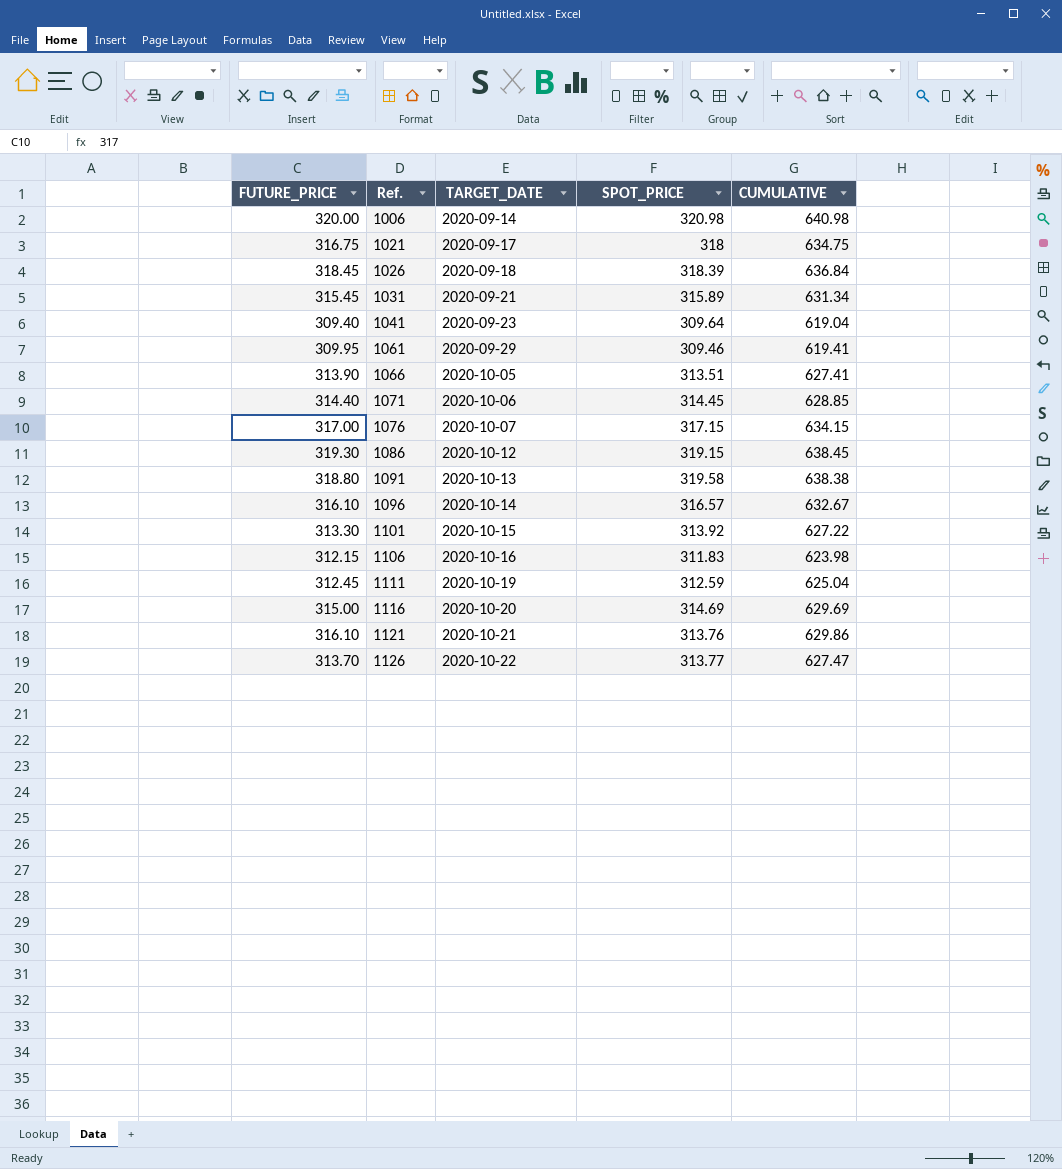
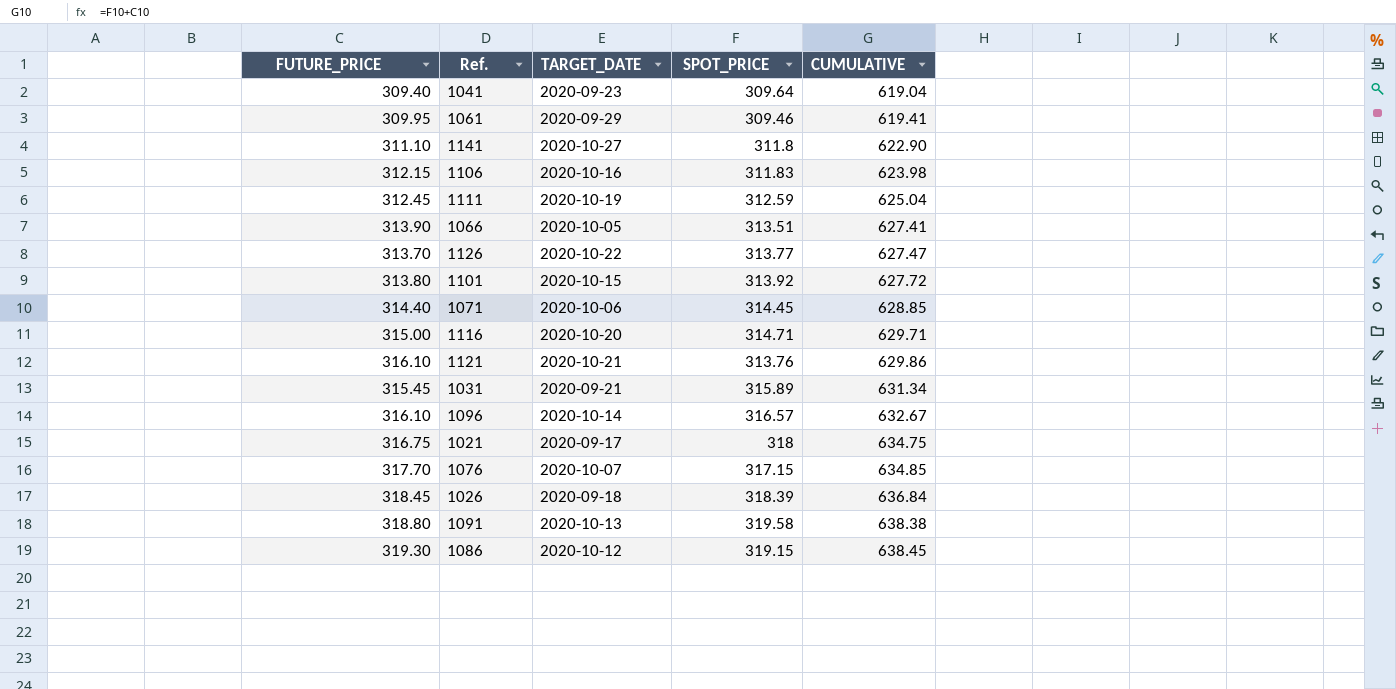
row order: Ref. ascending -> CUMULATIVE ascending
row 1006: 320.00 | 2020-09-14 | 320.98 | 640.98 -> none
row 1141: none -> 311.10 | 2020-10-27 | 311.8 | 622.90
1101 | FUTURE_PRICE: 313.30 -> 313.80
1101 | CUMULATIVE: 627.22 -> 627.72
1116 | SPOT_PRICE: 314.69 -> 314.71
1116 | CUMULATIVE: 629.69 -> 629.71
1076 | FUTURE_PRICE: 317.00 -> 317.70
1076 | CUMULATIVE: 634.15 -> 634.85

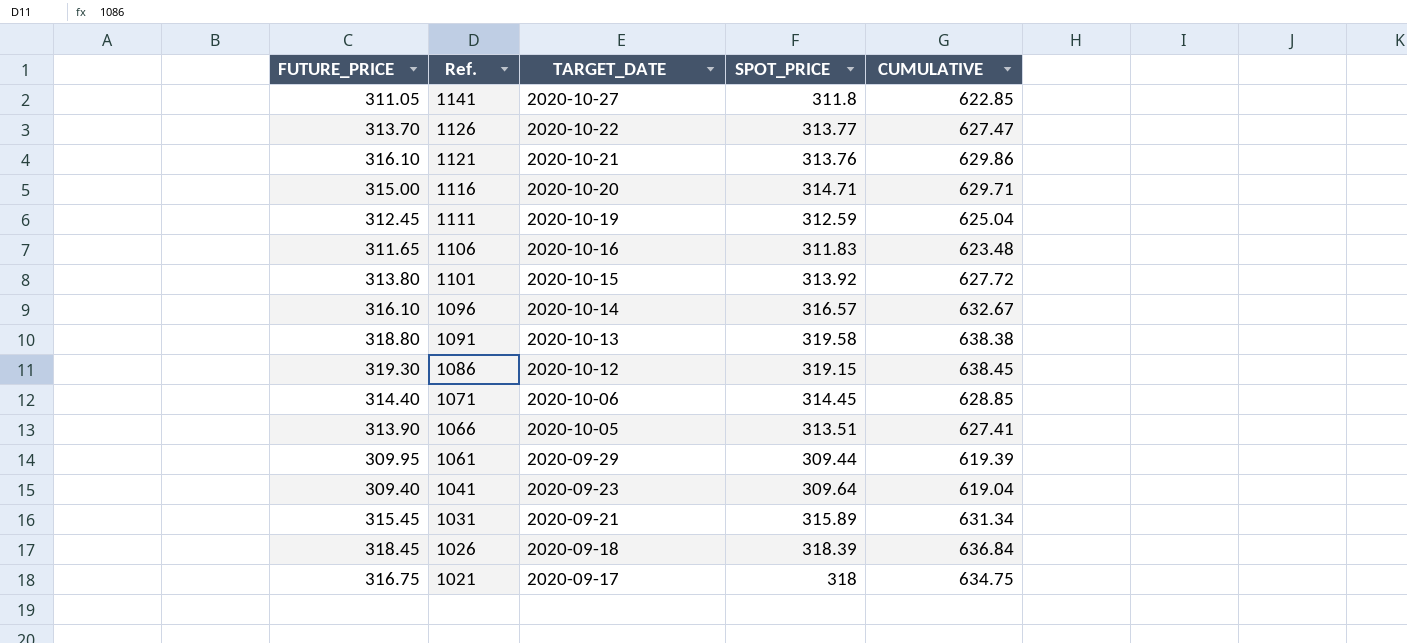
row order: CUMULATIVE ascending -> Ref. descending
row 1076: 317.70 | 2020-10-07 | 317.15 | 634.85 -> none
1141 | FUTURE_PRICE: 311.10 -> 311.05
1141 | CUMULATIVE: 622.90 -> 622.85
1106 | FUTURE_PRICE: 312.15 -> 311.65
1106 | CUMULATIVE: 623.98 -> 623.48
1061 | SPOT_PRICE: 309.46 -> 309.44
1061 | CUMULATIVE: 619.41 -> 619.39

